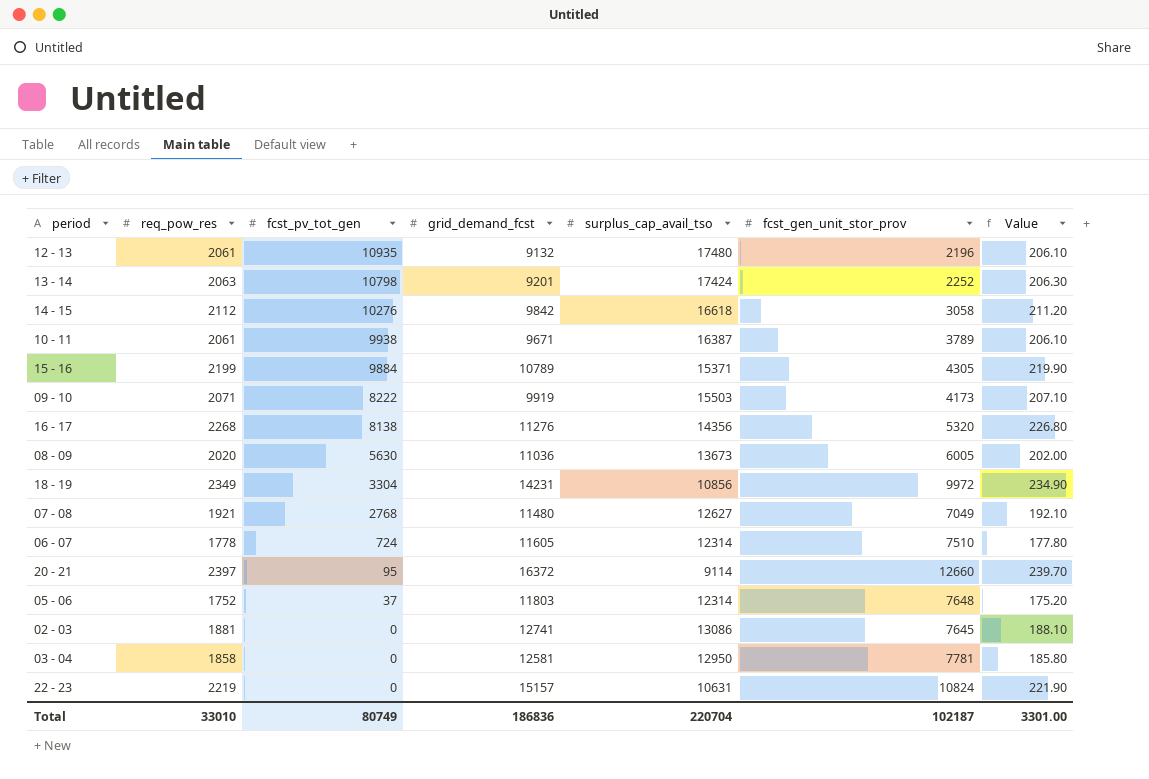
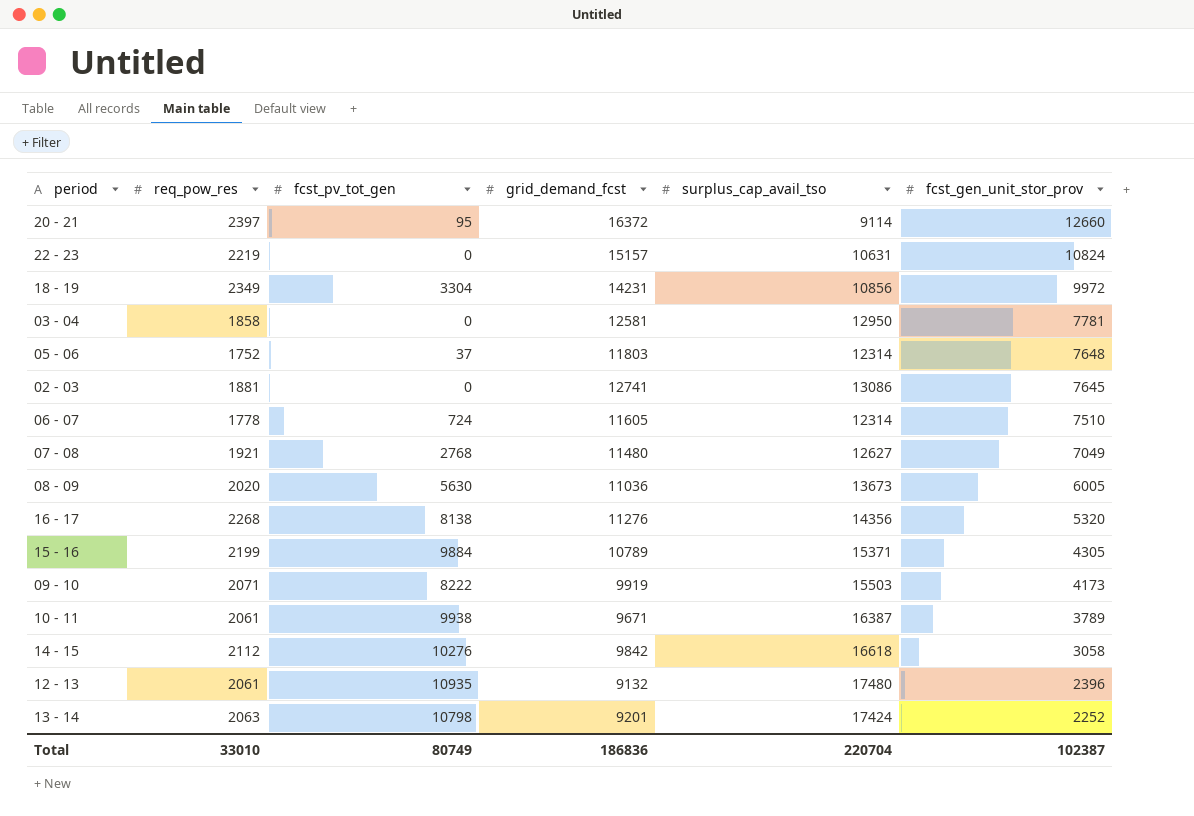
row order: fcst_pv_tot_gen descending -> fcst_gen_unit_stor_prov descending
column Value | formula: [req_pow_res] * 0.1 -> none
12 - 13 | fcst_gen_unit_stor_prov: 2196 -> 2396
Total | fcst_gen_unit_stor_prov: 102187 -> 102387

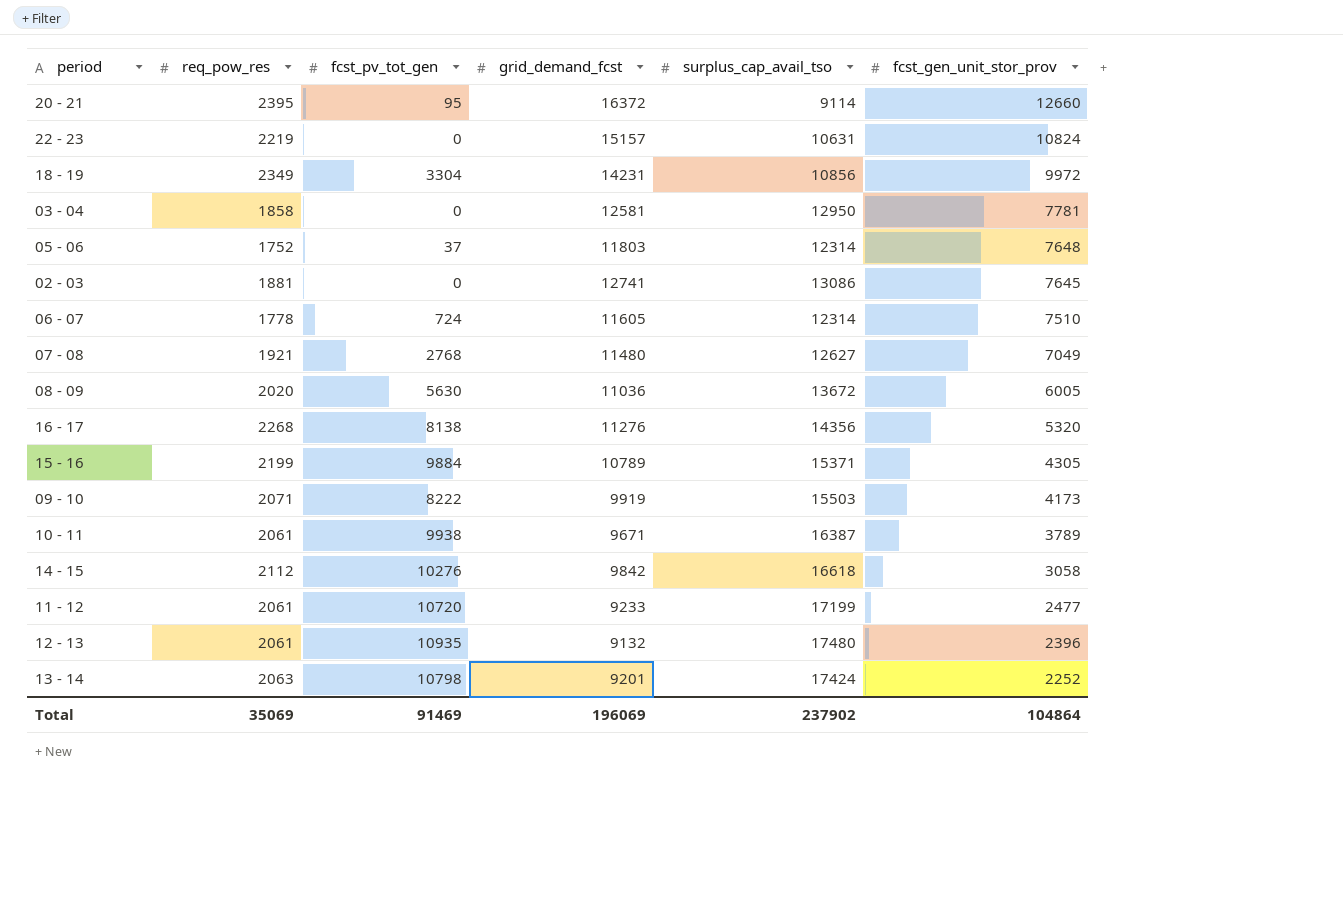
20 - 21 | req_pow_res: 2397 -> 2395
08 - 09 | surplus_cap_avail_tso: 13673 -> 13672
row 11 - 12: none -> 2061 | 10720 | 9233 | 17199 | 2477
Total | req_pow_res: 33010 -> 35069
Total | fcst_pv_tot_gen: 80749 -> 91469
Total | grid_demand_fcst: 186836 -> 196069
Total | surplus_cap_avail_tso: 220704 -> 237902
Total | fcst_gen_unit_stor_prov: 102387 -> 104864

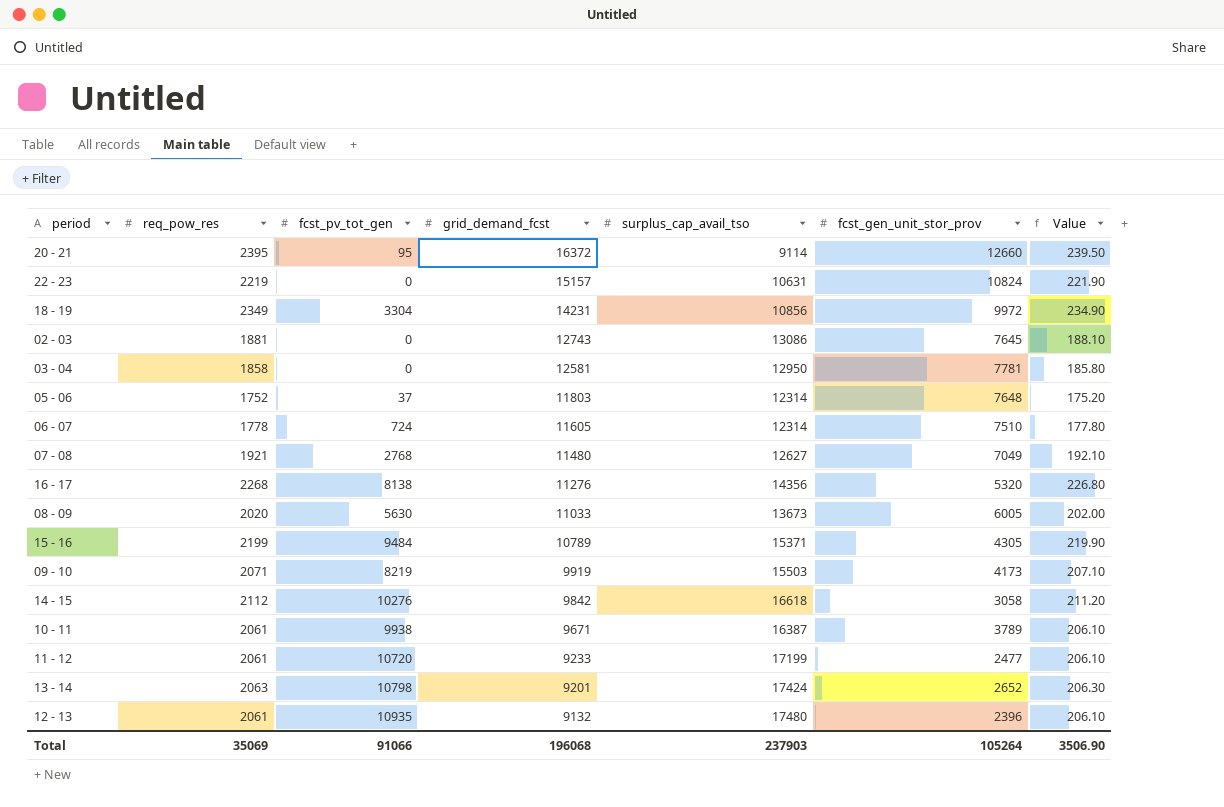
row order: fcst_gen_unit_stor_prov descending -> grid_demand_fcst descending
column Value | formula: none -> [req_pow_res] * 0.1
02 - 03 | grid_demand_fcst: 12741 -> 12743
08 - 09 | grid_demand_fcst: 11036 -> 11033
08 - 09 | surplus_cap_avail_tso: 13672 -> 13673
15 - 16 | fcst_pv_tot_gen: 9884 -> 9484
09 - 10 | fcst_pv_tot_gen: 8222 -> 8219
13 - 14 | fcst_gen_unit_stor_prov: 2252 -> 2652
Total | fcst_pv_tot_gen: 91469 -> 91066
Total | grid_demand_fcst: 196069 -> 196068
Total | surplus_cap_avail_tso: 237902 -> 237903
Total | fcst_gen_unit_stor_prov: 104864 -> 105264

